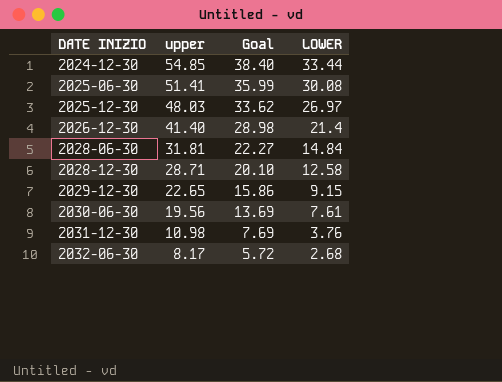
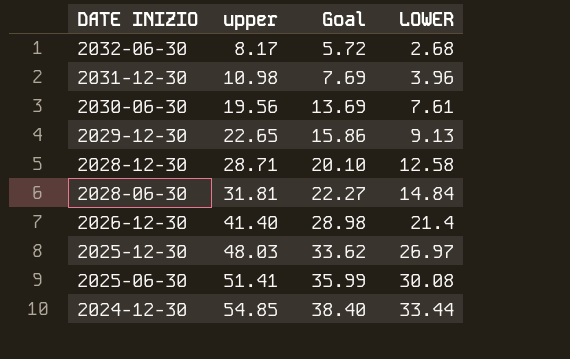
row order: DATE INIZIO ascending -> DATE INIZIO descending
2031-12-30 | LOWER: 3.76 -> 3.96
2029-12-30 | LOWER: 9.15 -> 9.13

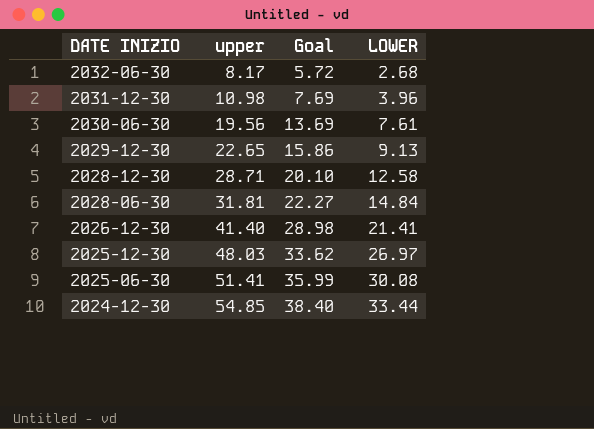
2026-12-30 | LOWER: 21.4 -> 21.41

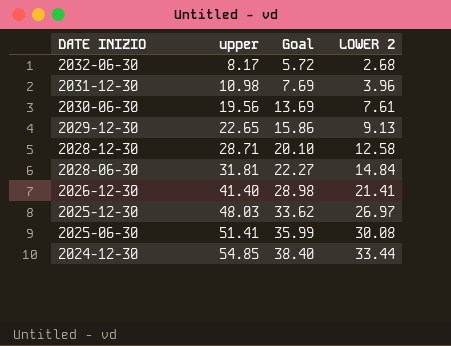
column name: LOWER -> LOWER 2

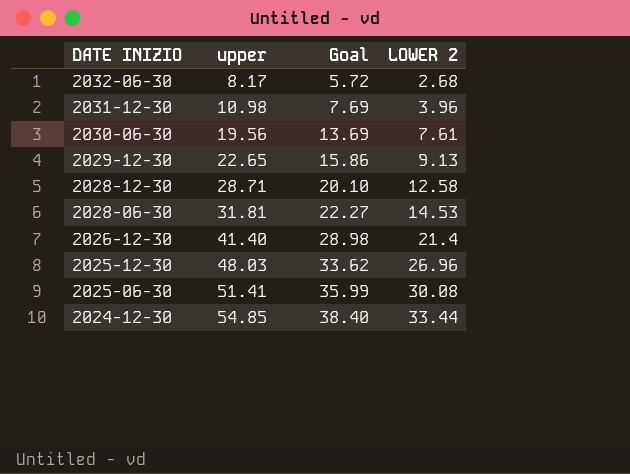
2028-06-30 | LOWER 2: 14.84 -> 14.53
2026-12-30 | LOWER 2: 21.41 -> 21.4
2025-12-30 | LOWER 2: 26.97 -> 26.96

